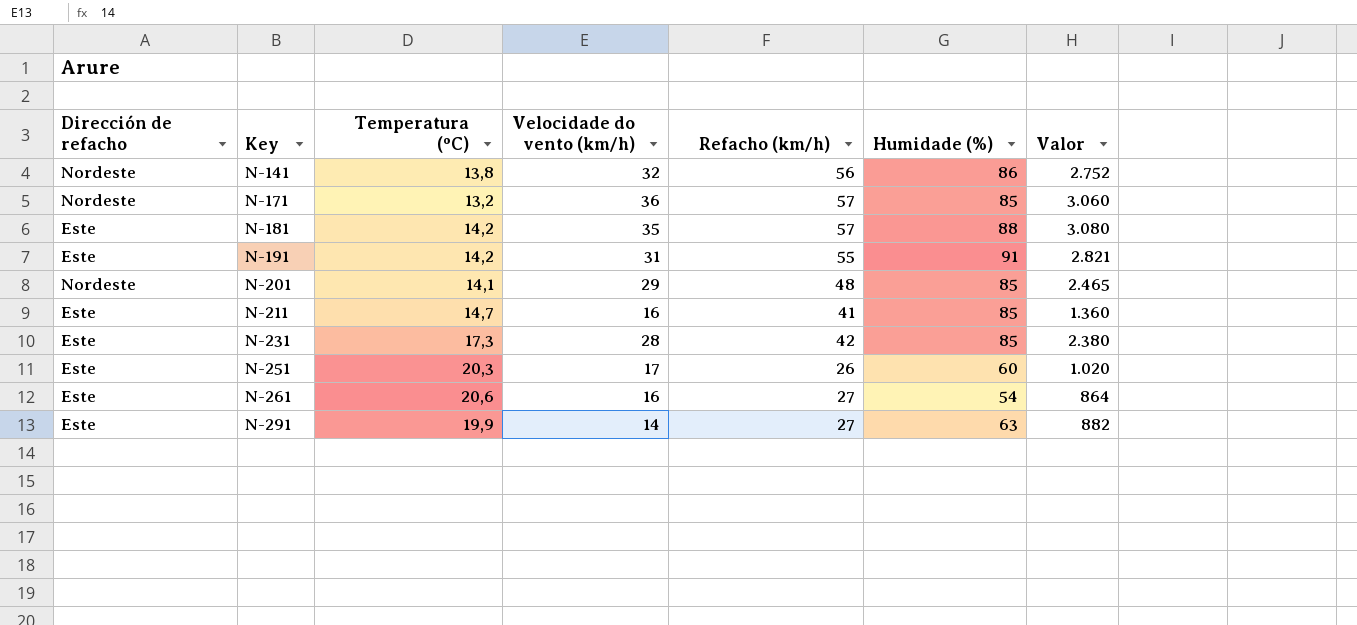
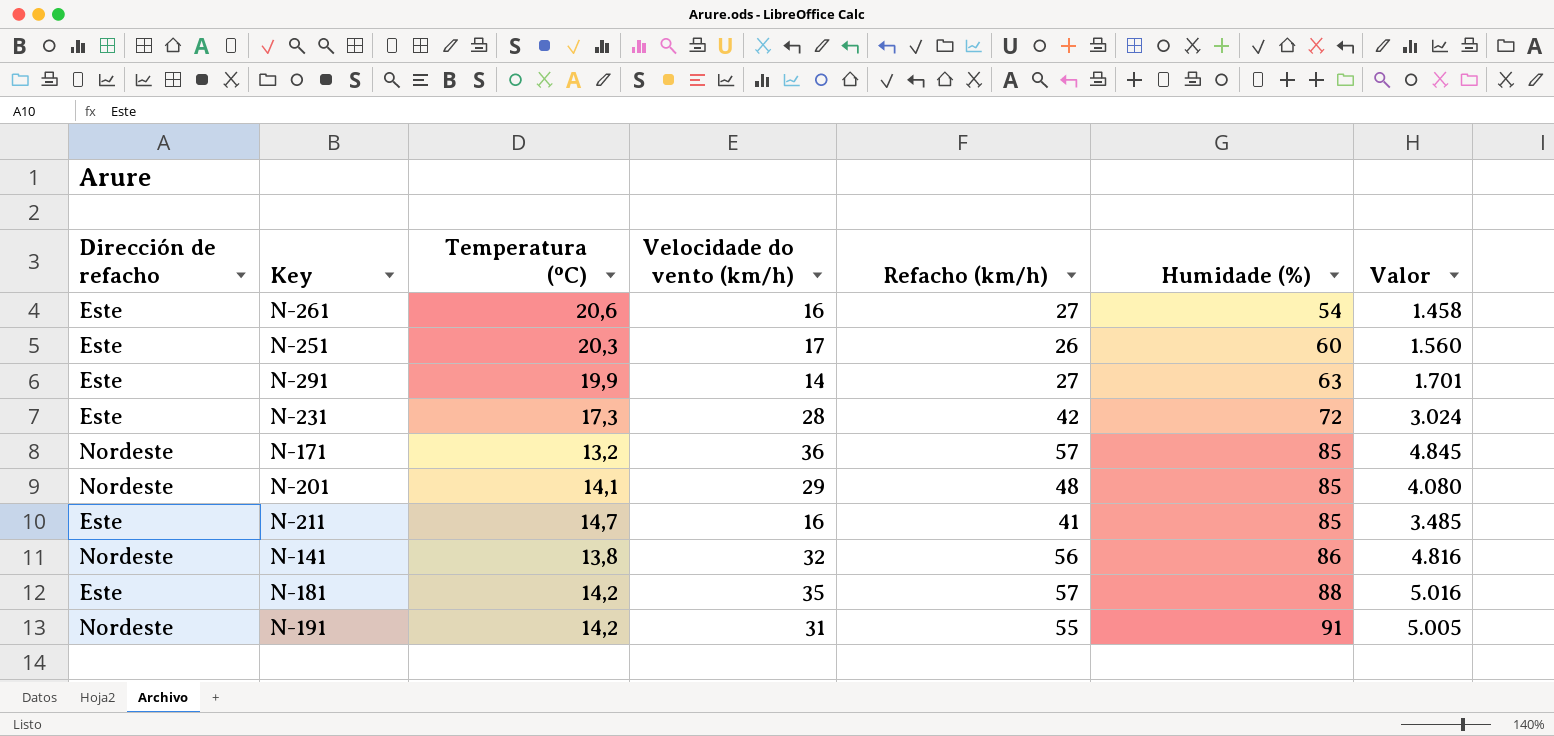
row order: Key ascending -> Humidade (%) ascending
column Valor | formula: [Velocidade do vento (km/h)] * [Humidade (%)] -> [Refacho (km/h)] * [Humidade (%)]
N-231 | Humidade (%): 85 -> 72
N-191 | Dirección de refacho: Este -> Nordeste

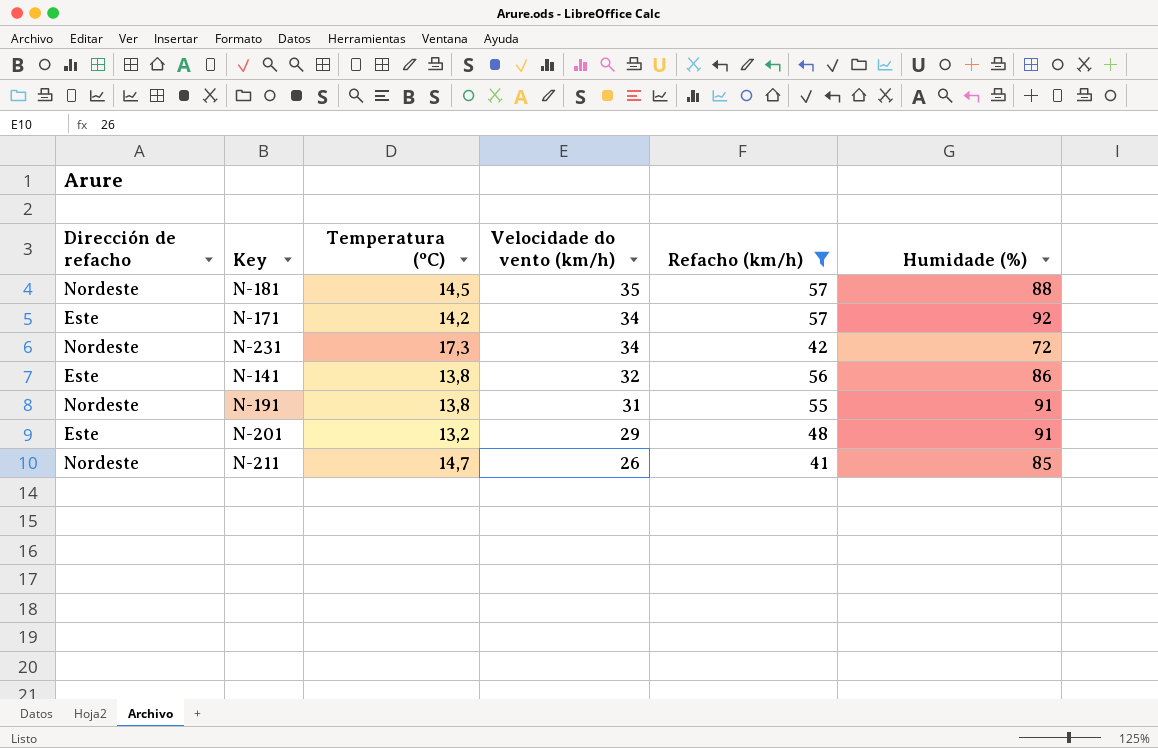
filter: none -> Refacho (km/h) >= 41
row order: Humidade (%) ascending -> Velocidade do vento (km/h) descending
column Valor | formula: [Refacho (km/h)] * [Humidade (%)] -> none
N-181 | Dirección de refacho: Este -> Nordeste
N-181 | Temperatura (ºC): 14,2 -> 14,5
N-171 | Dirección de refacho: Nordeste -> Este
N-171 | Temperatura (ºC): 13,2 -> 14,2
N-171 | Velocidade do vento (km/h): 36 -> 34
N-171 | Humidade (%): 85 -> 92
N-231 | Dirección de refacho: Este -> Nordeste
N-231 | Velocidade do vento (km/h): 28 -> 34
N-141 | Dirección de refacho: Nordeste -> Este
N-191 | Temperatura (ºC): 14,2 -> 13,8
N-201 | Dirección de refacho: Nordeste -> Este
N-201 | Temperatura (ºC): 14,1 -> 13,2
N-201 | Humidade (%): 85 -> 91
N-211 | Dirección de refacho: Este -> Nordeste
N-211 | Velocidade do vento (km/h): 16 -> 26

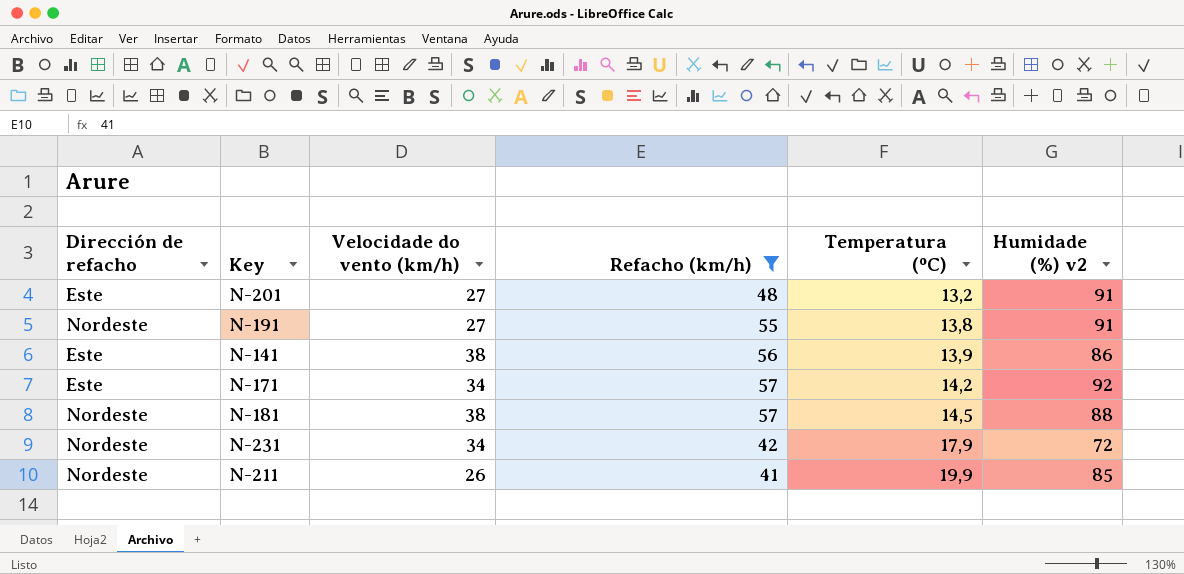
row order: Velocidade do vento (km/h) descending -> Temperatura (ºC) ascending
column Temperatura (ºC) | position: 3 -> 5
column name: Humidade (%) -> Humidade (%) v2
N-201 | Velocidade do vento (km/h): 29 -> 27
N-191 | Velocidade do vento (km/h): 31 -> 27
N-141 | Velocidade do vento (km/h): 32 -> 38
N-141 | Temperatura (ºC): 13,8 -> 13,9
N-181 | Velocidade do vento (km/h): 35 -> 38
N-231 | Temperatura (ºC): 17,3 -> 17,9
N-211 | Temperatura (ºC): 14,7 -> 19,9

